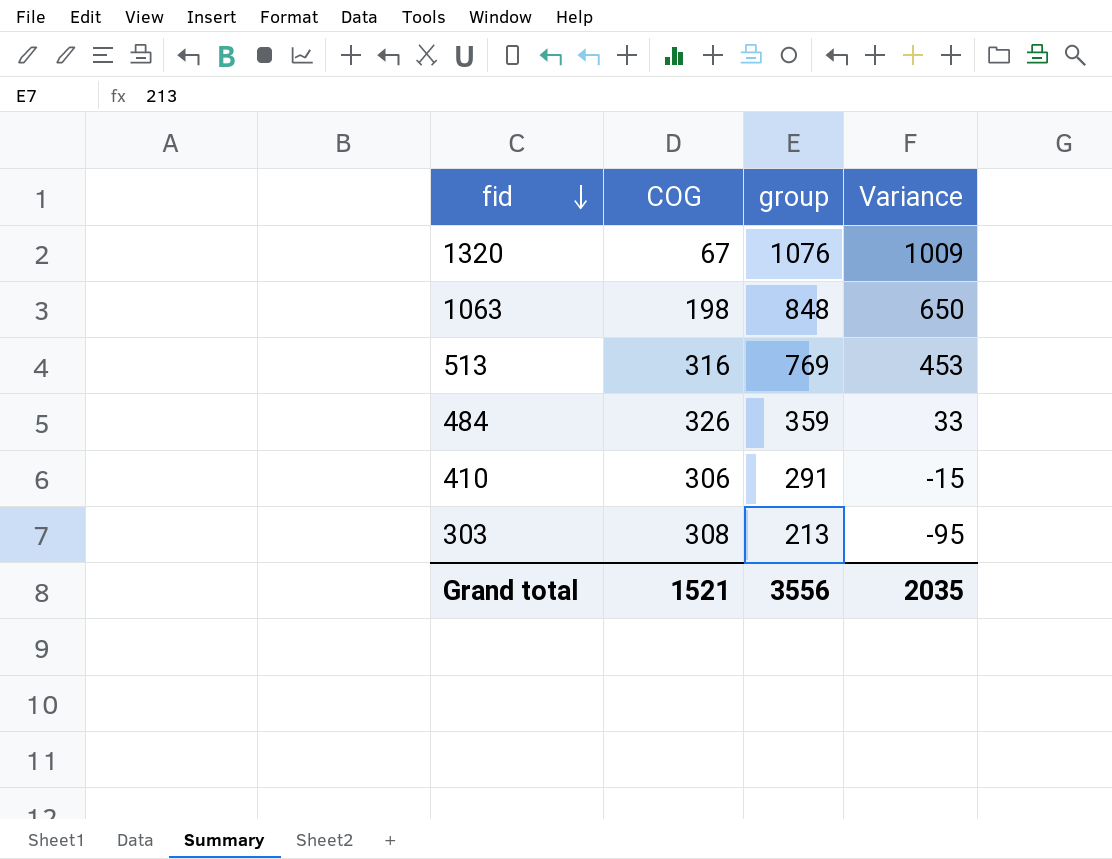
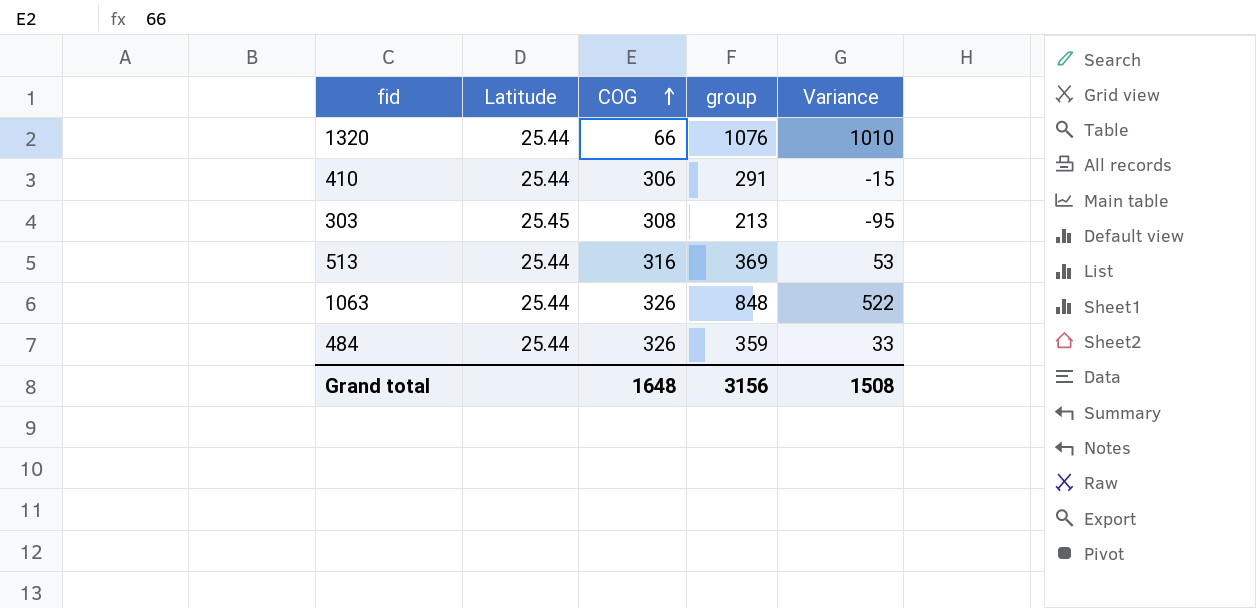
row order: fid descending -> COG ascending
column Latitude | position: none -> 2
1320 | COG: 67 -> 66
1320 | Variance: 1009 -> 1010
513 | group: 769 -> 369
513 | Variance: 453 -> 53
1063 | COG: 198 -> 326
1063 | Variance: 650 -> 522
Grand total | COG: 1521 -> 1648
Grand total | group: 3556 -> 3156
Grand total | Variance: 2035 -> 1508

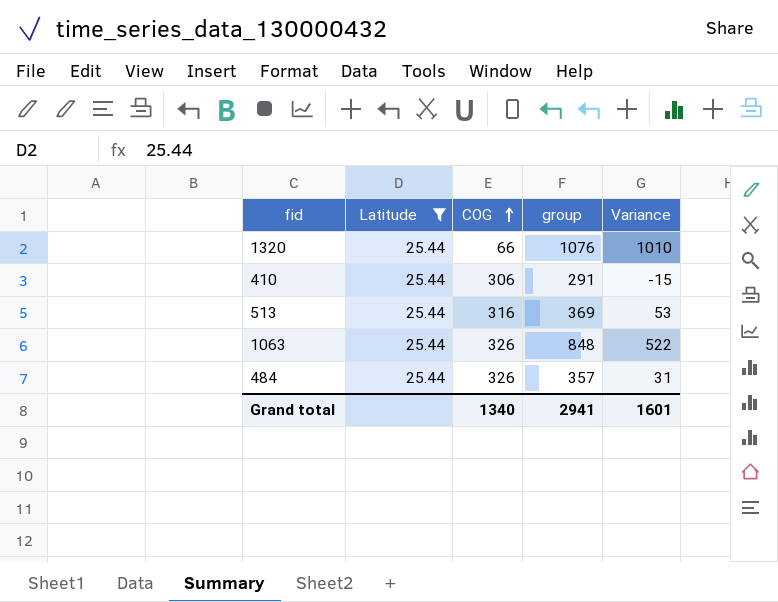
filter: none -> Latitude = 25.44
484 | group: 359 -> 357
484 | Variance: 33 -> 31
Grand total | COG: 1648 -> 1340
Grand total | group: 3156 -> 2941
Grand total | Variance: 1508 -> 1601

